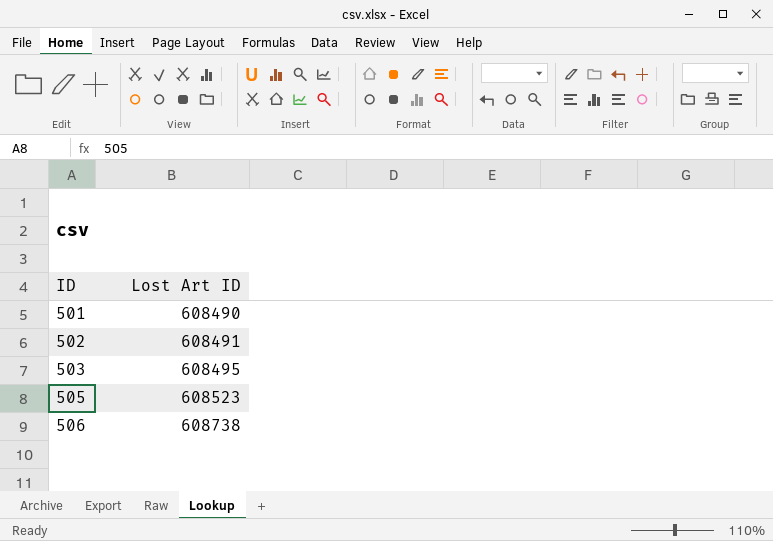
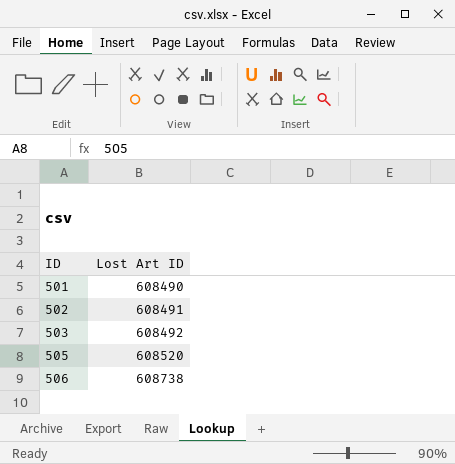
503 | Lost Art ID: 608495 -> 608492
505 | Lost Art ID: 608523 -> 608520

